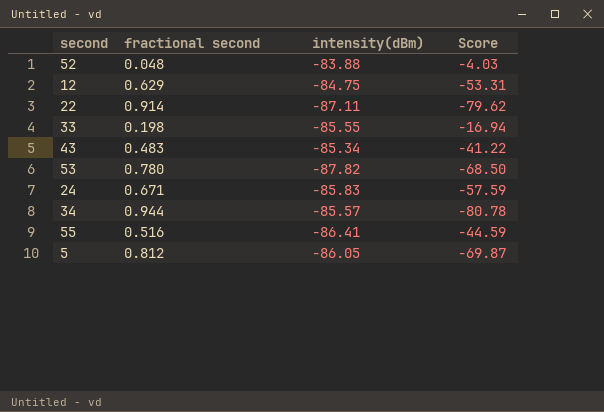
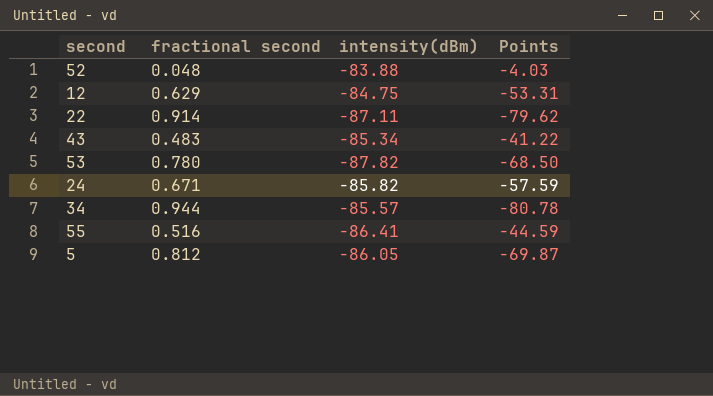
column name: Score -> Points
row 33: 0.198 | -85.55 | -16.94 -> none
24 | intensity(dBm): -85.83 -> -85.82

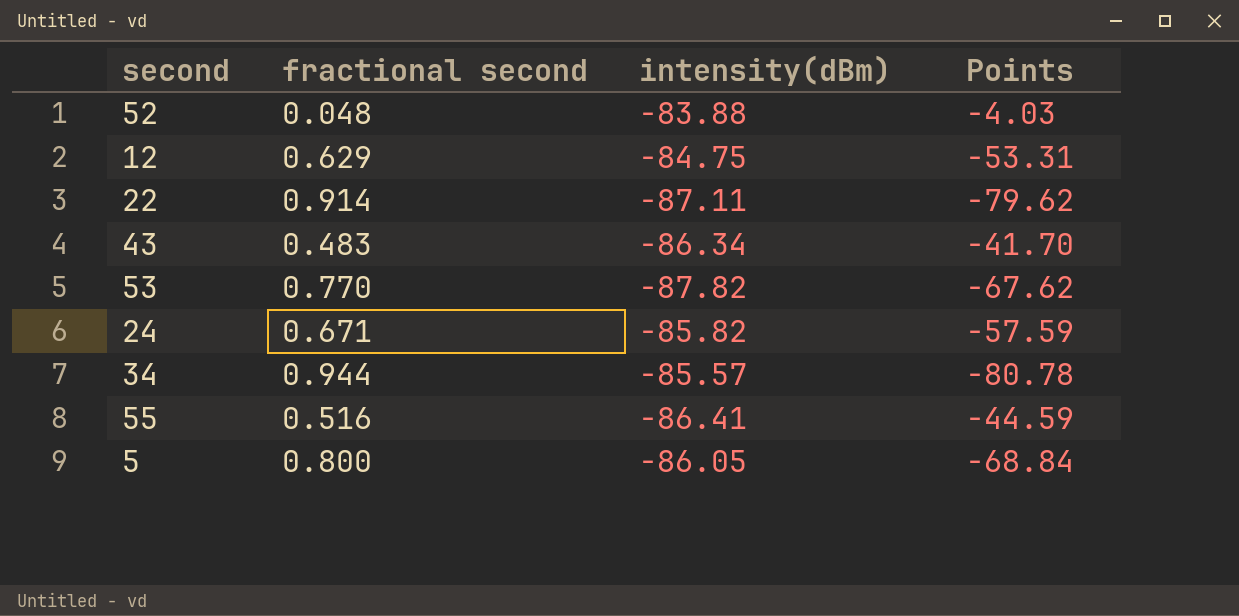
43 | intensity(dBm): -85.34 -> -86.34
43 | Points: -41.22 -> -41.70
53 | fractional second: 0.780 -> 0.770
53 | Points: -68.50 -> -67.62
5 | fractional second: 0.812 -> 0.800
5 | Points: -69.87 -> -68.84

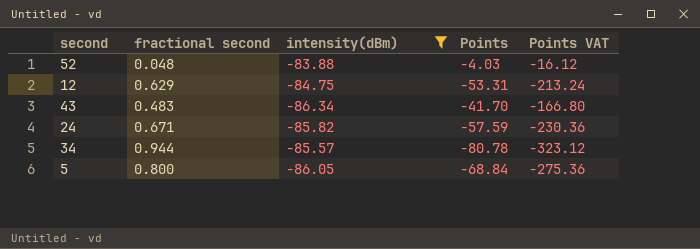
filter: none -> intensity(dBm) >= -86.34
column Points VAT | formula: none -> [Points] * 4

